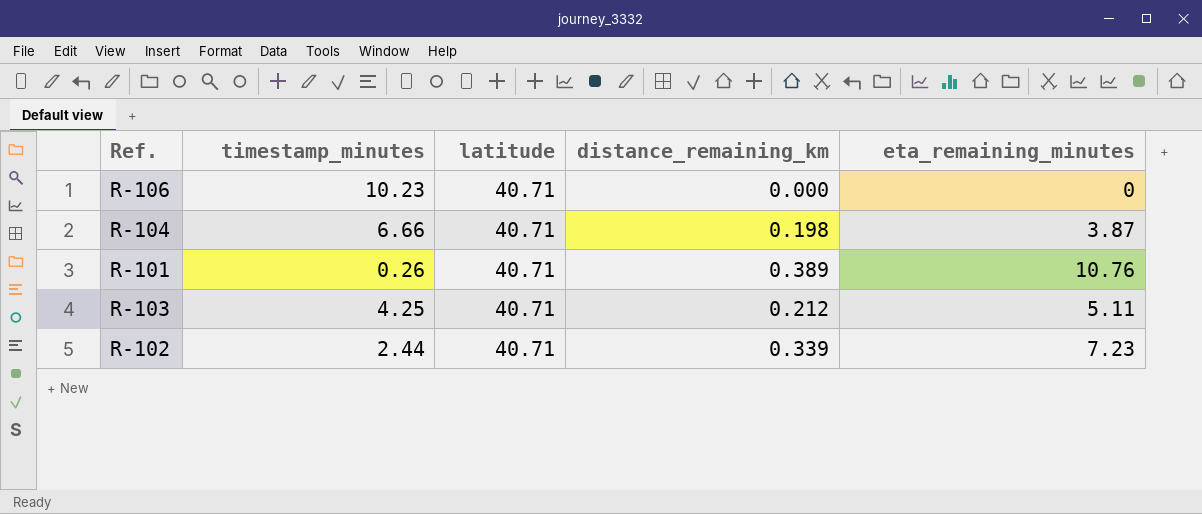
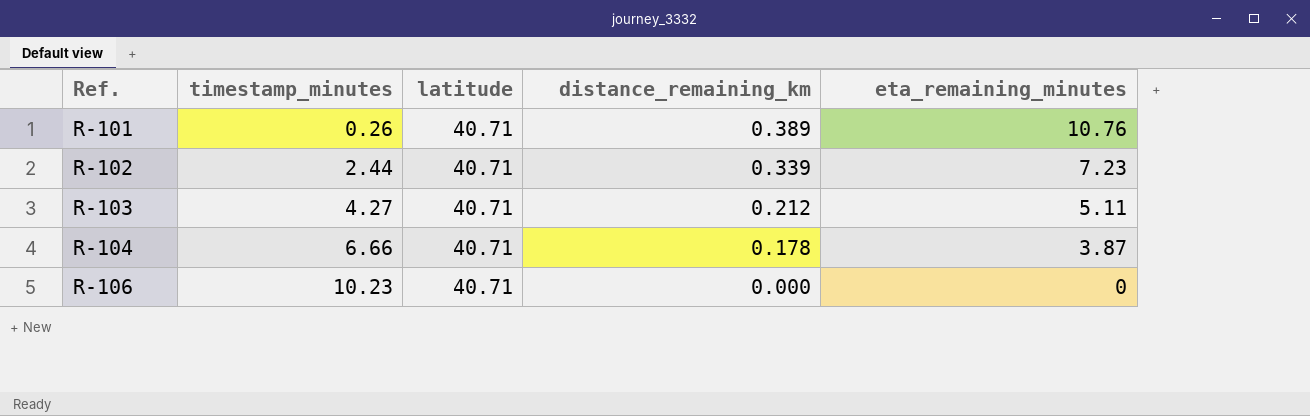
row order: none -> Ref. ascending
R-103 | timestamp_minutes: 4.25 -> 4.27
R-104 | distance_remaining_km: 0.198 -> 0.178

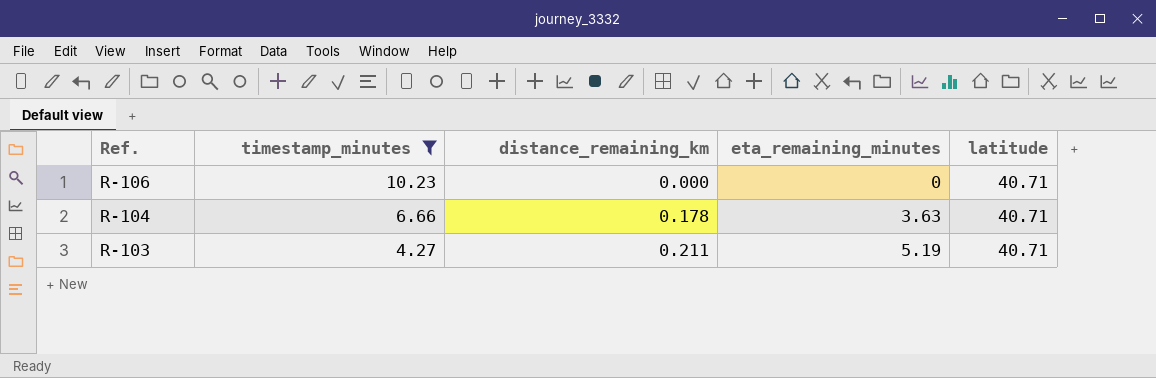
filter: none -> timestamp_minutes >= 4.27
row order: Ref. ascending -> Ref. descending
column latitude | position: 3 -> 5
R-104 | eta_remaining_minutes: 3.87 -> 3.63
R-103 | distance_remaining_km: 0.212 -> 0.211
R-103 | eta_remaining_minutes: 5.11 -> 5.19

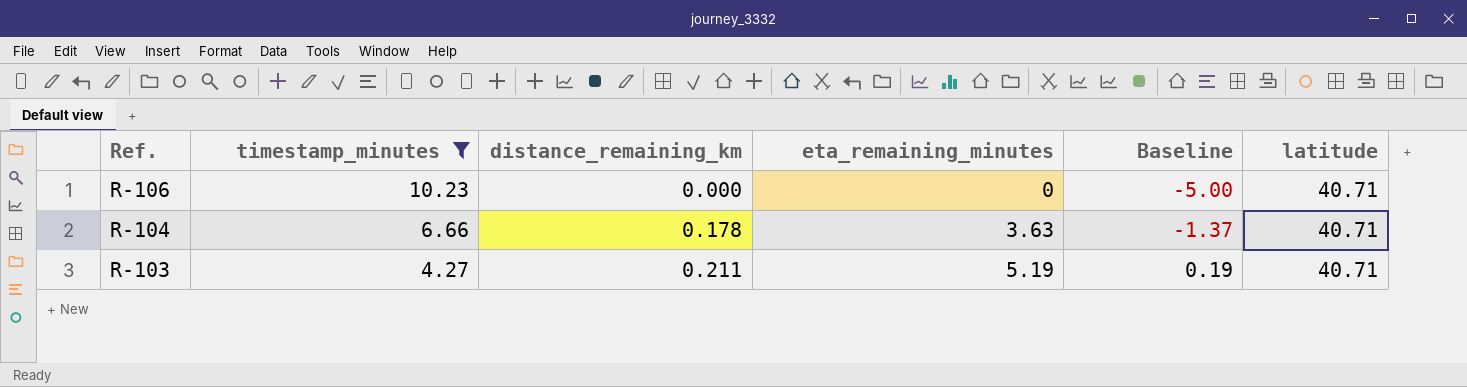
column Baseline | formula: none -> [eta_remaining_minutes] - 5

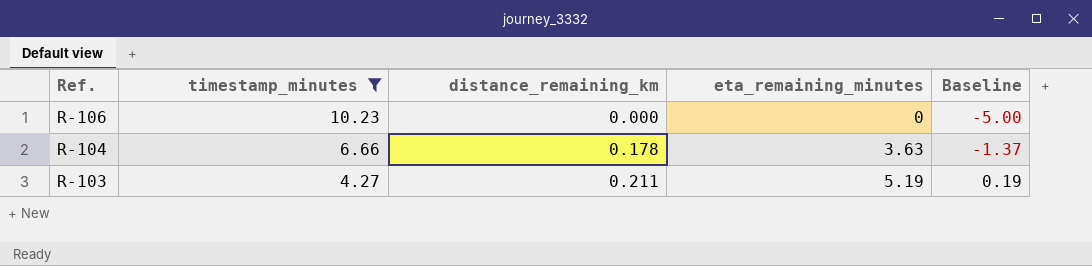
column latitude | position: 6 -> none

